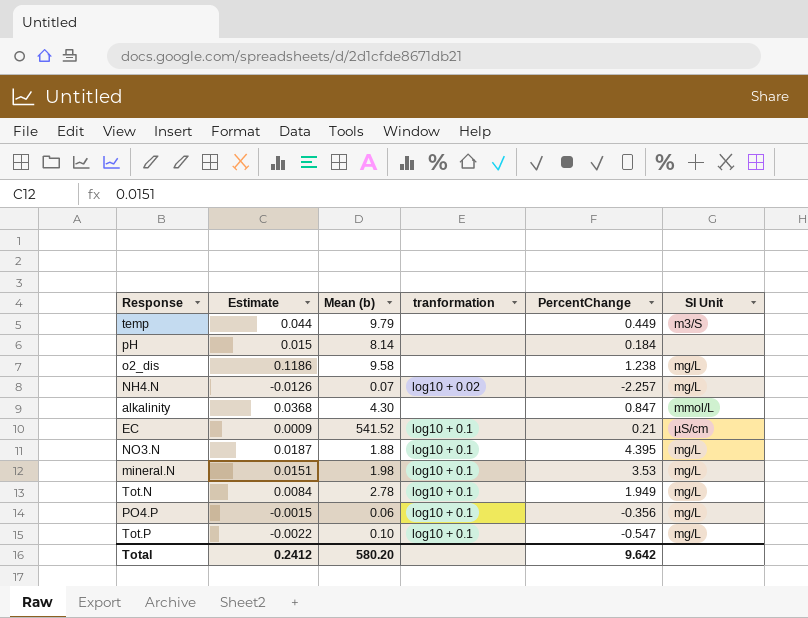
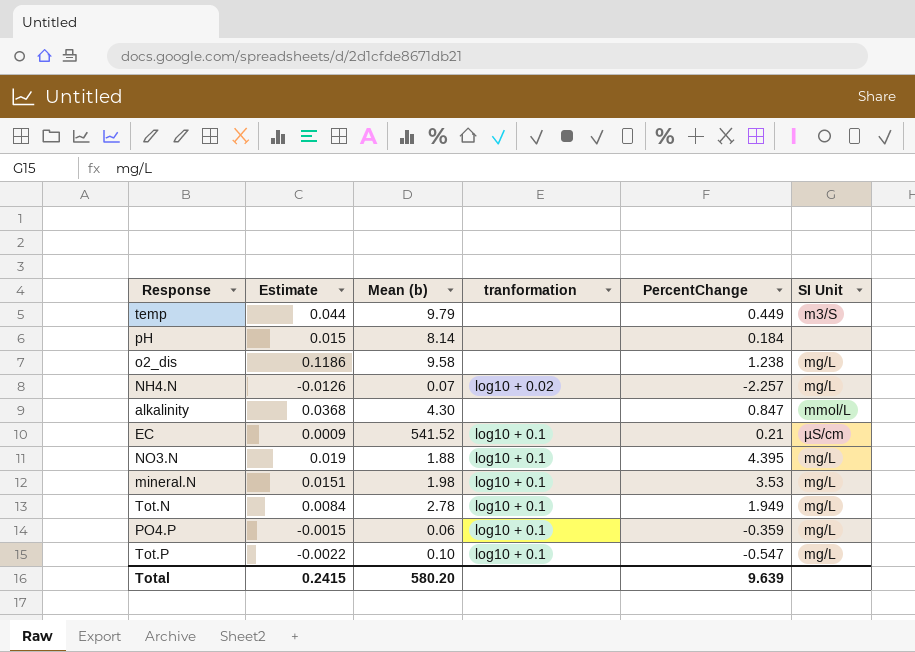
NO3.N | Estimate: 0.0187 -> 0.019
PO4.P | PercentChange: -0.356 -> -0.359
Total | Estimate: 0.2412 -> 0.2415
Total | PercentChange: 9.642 -> 9.639

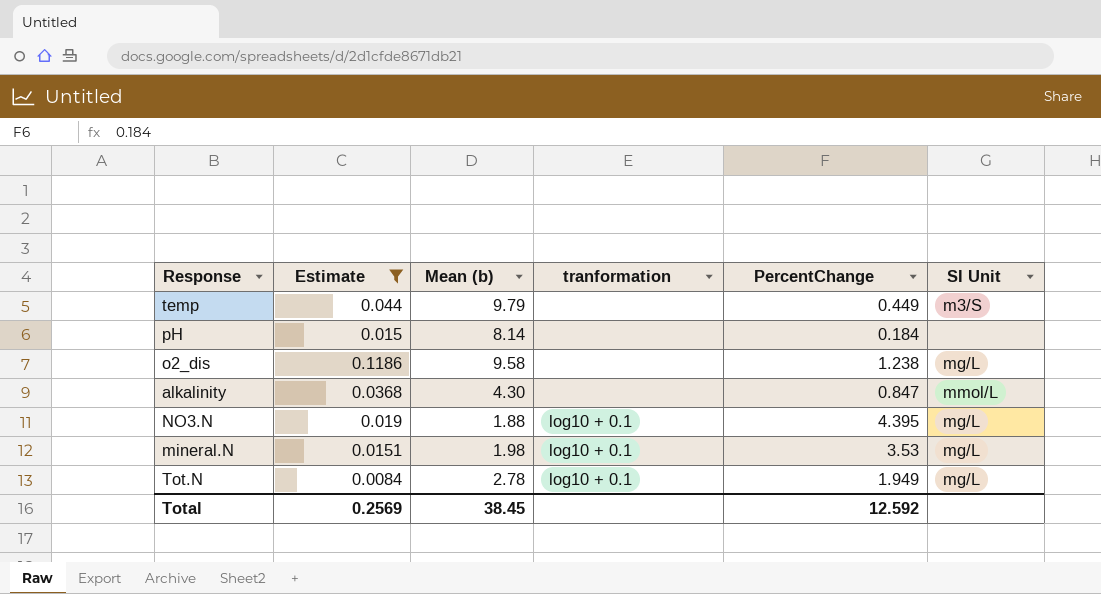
filter: none -> Estimate >= 0.0084
Total | Estimate: 0.2415 -> 0.2569
Total | Mean (b): 580.20 -> 38.45
Total | PercentChange: 9.639 -> 12.592

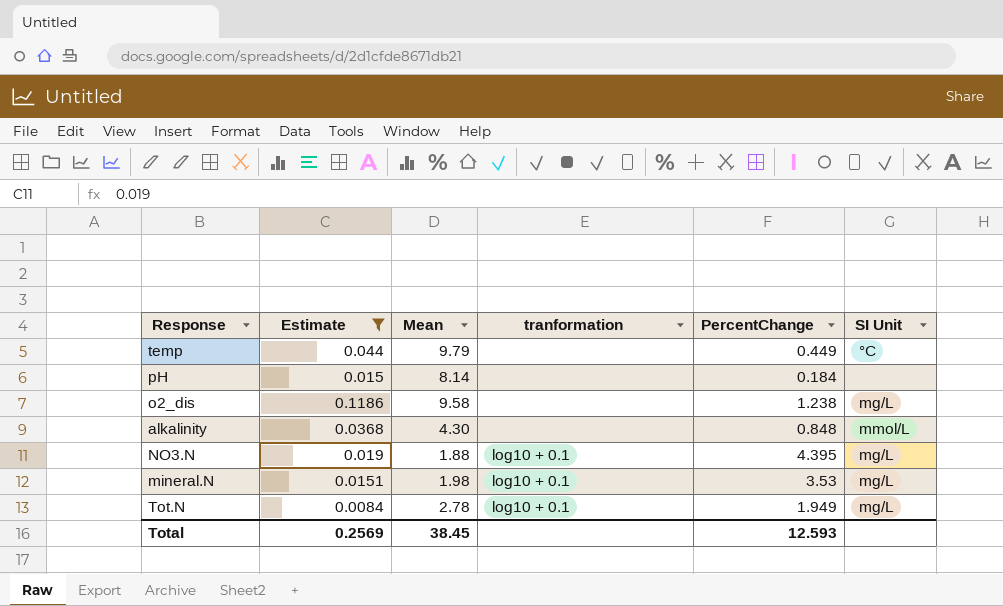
column name: Mean (b) -> Mean
temp | SI Unit: m3/S -> °C
alkalinity | PercentChange: 0.847 -> 0.848
Total | PercentChange: 12.592 -> 12.593

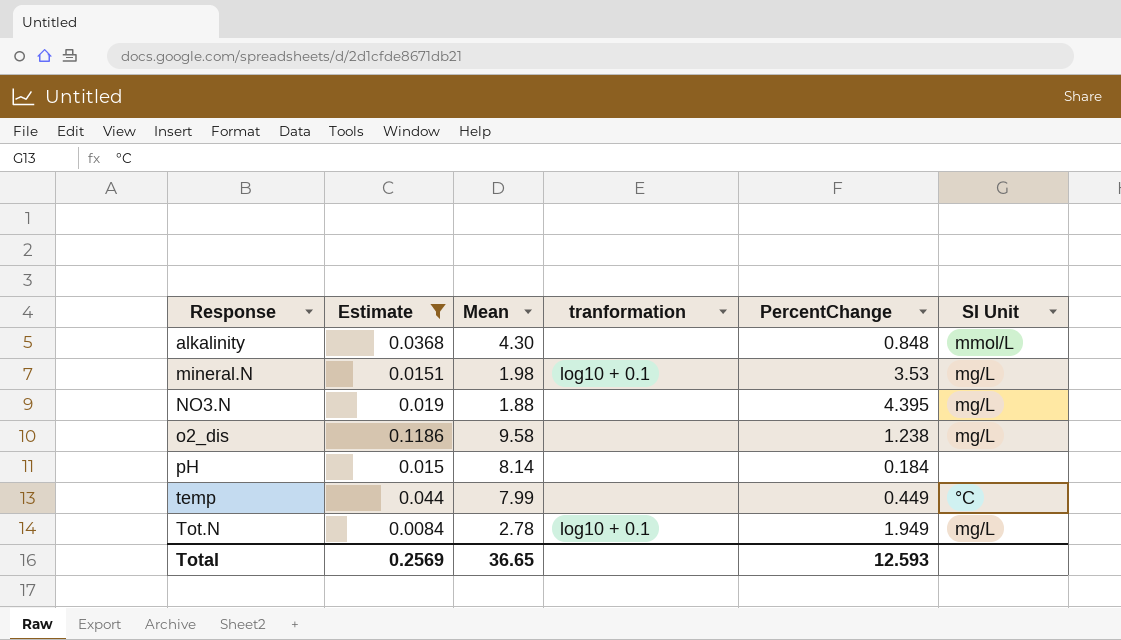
row order: none -> Response ascending
NO3.N | tranformation: log10 + 0.1 -> none
temp | Mean: 9.79 -> 7.99
Total | Mean: 38.45 -> 36.65

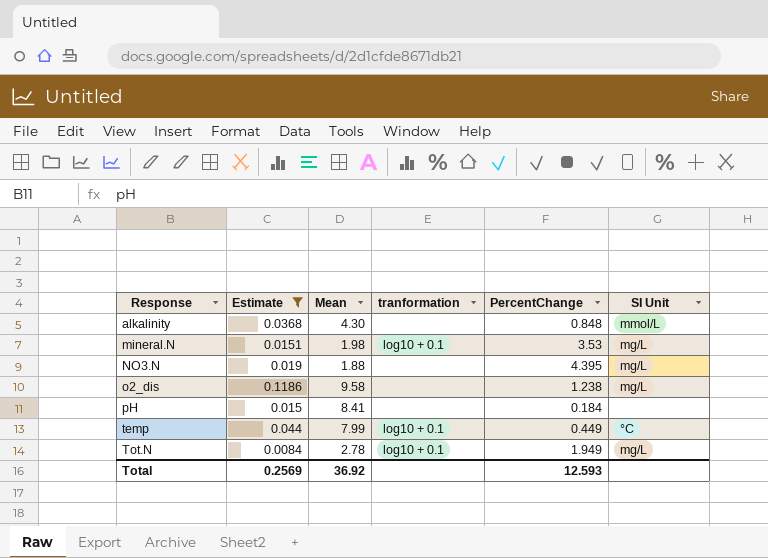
pH | Mean: 8.14 -> 8.41
temp | tranformation: none -> log10 + 0.1
Total | Mean: 36.65 -> 36.92

